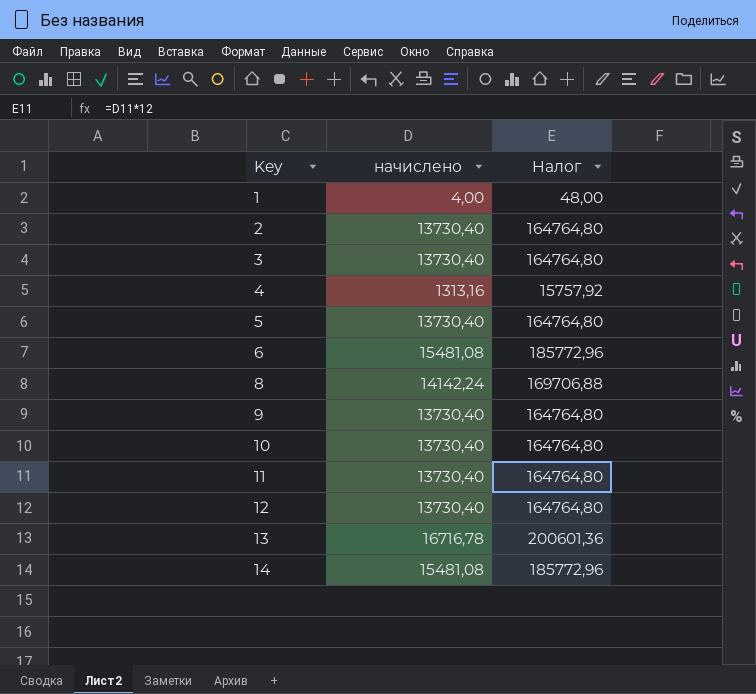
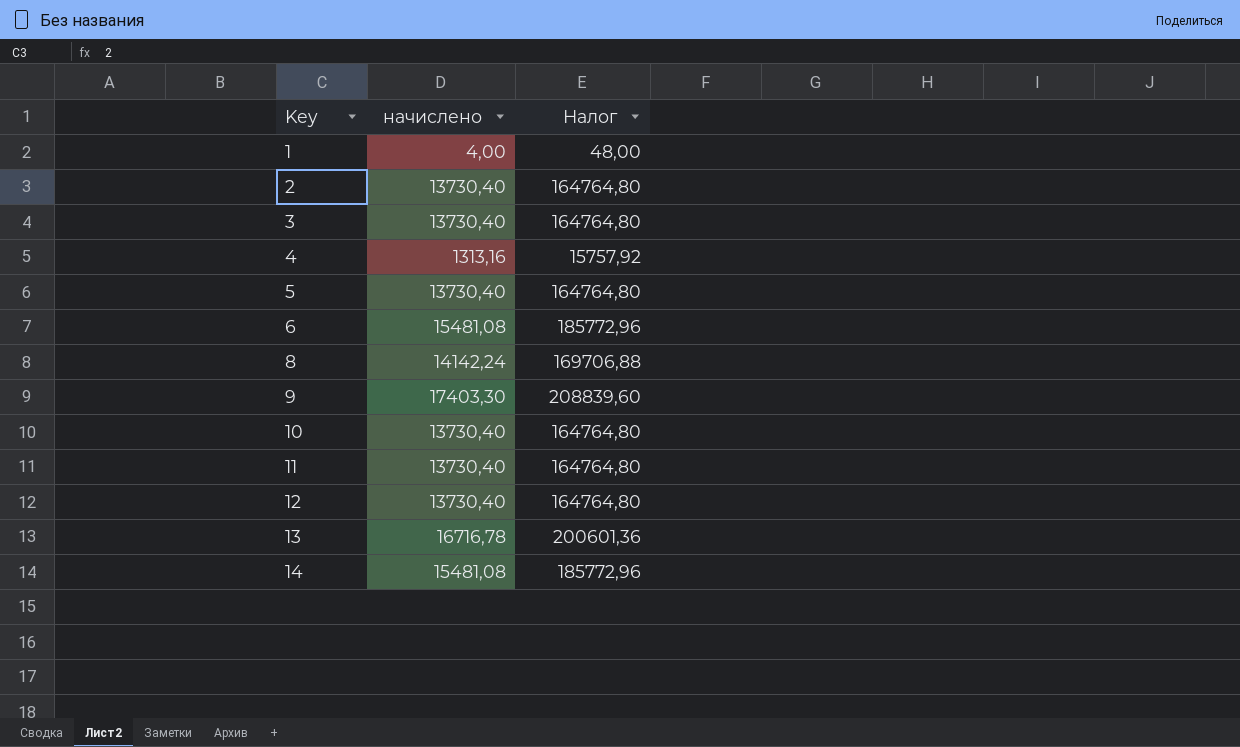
9 | начислено: 13730,40 -> 17403,30
9 | Налог: 164764,80 -> 208839,60

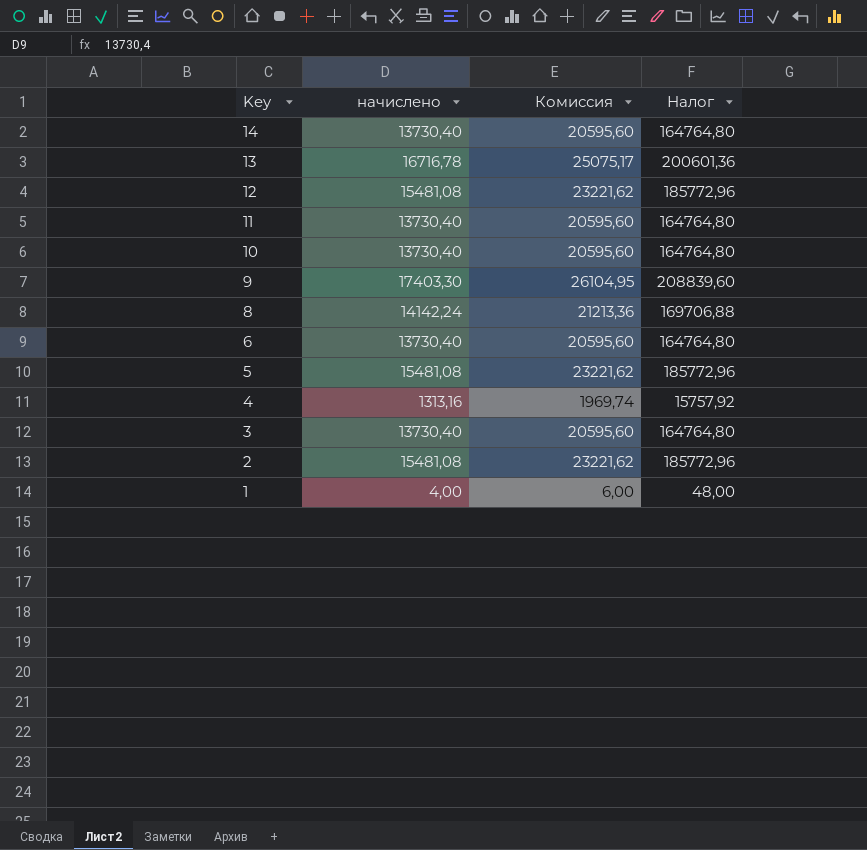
row order: Key ascending -> Key descending
column Комиссия | formula: none -> [начислено] * 1,5
14 | начислено: 15481,08 -> 13730,40
14 | Налог: 185772,96 -> 164764,80
12 | начислено: 13730,40 -> 15481,08
12 | Налог: 164764,80 -> 185772,96
6 | начислено: 15481,08 -> 13730,40
6 | Налог: 185772,96 -> 164764,80
5 | начислено: 13730,40 -> 15481,08
5 | Налог: 164764,80 -> 185772,96
2 | начислено: 13730,40 -> 15481,08
2 | Налог: 164764,80 -> 185772,96

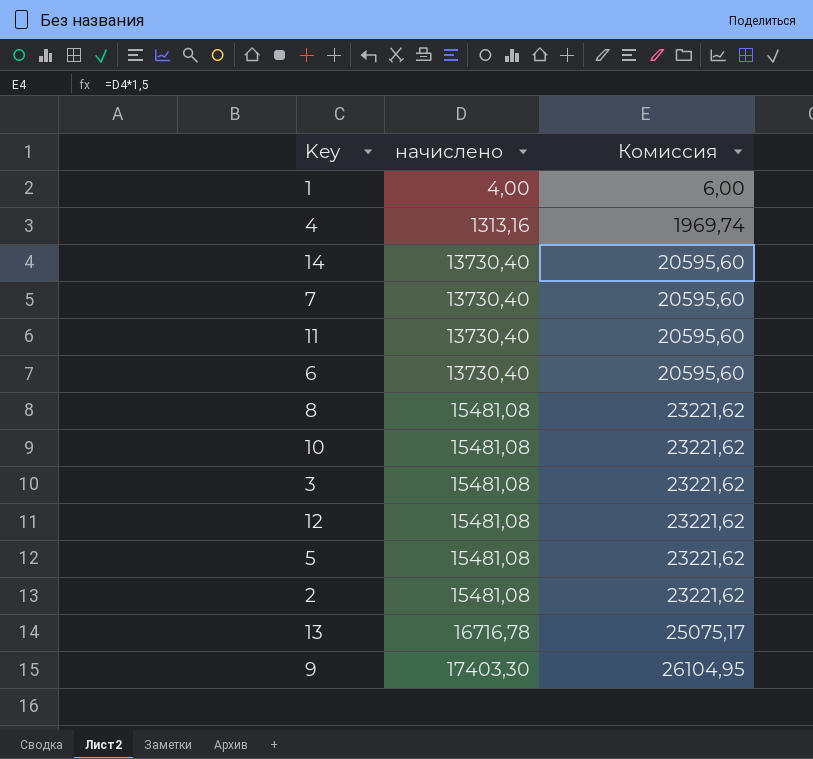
row order: Key descending -> начислено ascending
column Налог | formula: [начислено] * 12 -> none
row 7: none -> 13730,40 | 20595,60
8 | начислено: 14142,24 -> 15481,08
8 | Комиссия: 21213,36 -> 23221,62
10 | начислено: 13730,40 -> 15481,08
10 | Комиссия: 20595,60 -> 23221,62
3 | начислено: 13730,40 -> 15481,08
3 | Комиссия: 20595,60 -> 23221,62

